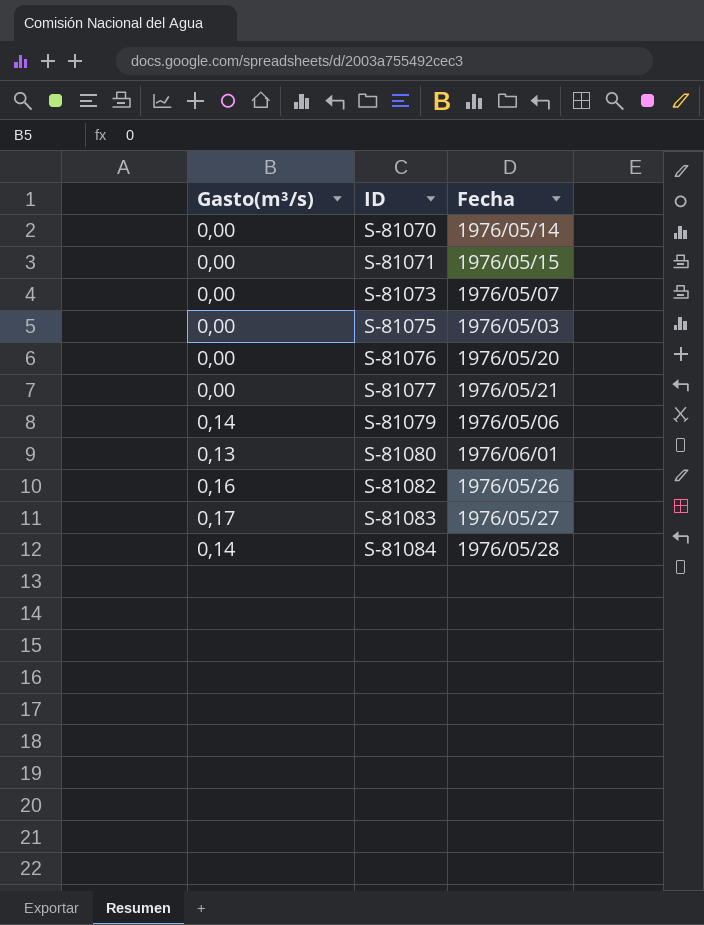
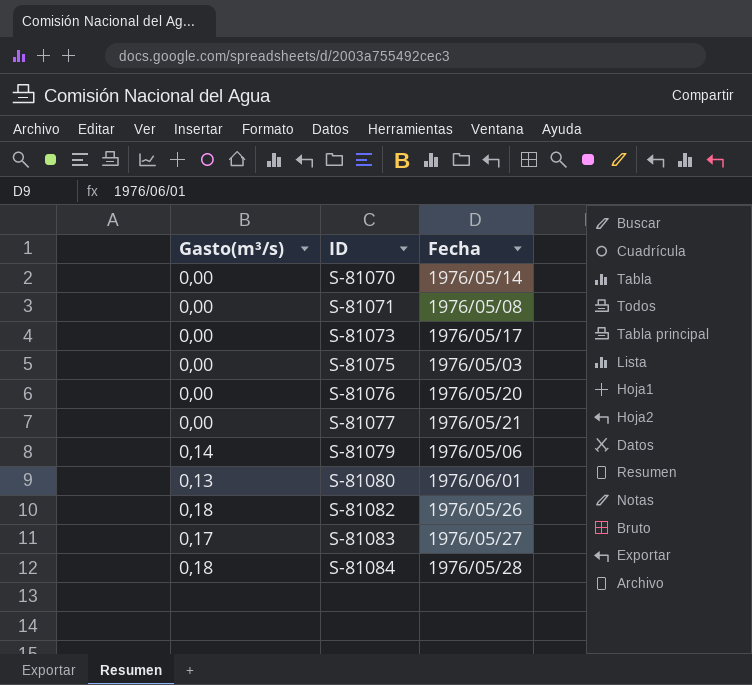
S-81071 | Fecha: 1976/05/15 -> 1976/05/08
S-81073 | Fecha: 1976/05/07 -> 1976/05/17
S-81082 | Gasto(m³/s): 0,16 -> 0,18
S-81084 | Gasto(m³/s): 0,14 -> 0,18

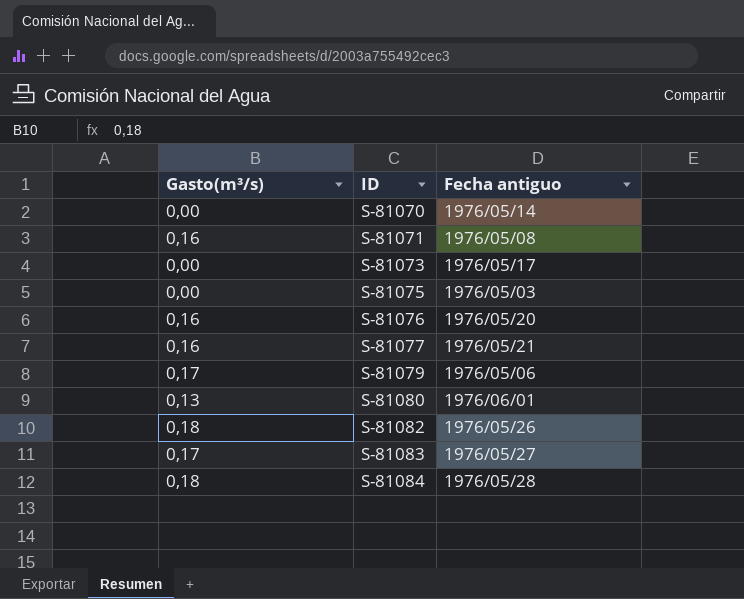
column name: Fecha -> Fecha antiguo
S-81071 | Gasto(m³/s): 0,00 -> 0,16
S-81076 | Gasto(m³/s): 0,00 -> 0,16
S-81077 | Gasto(m³/s): 0,00 -> 0,16
S-81079 | Gasto(m³/s): 0,14 -> 0,17

